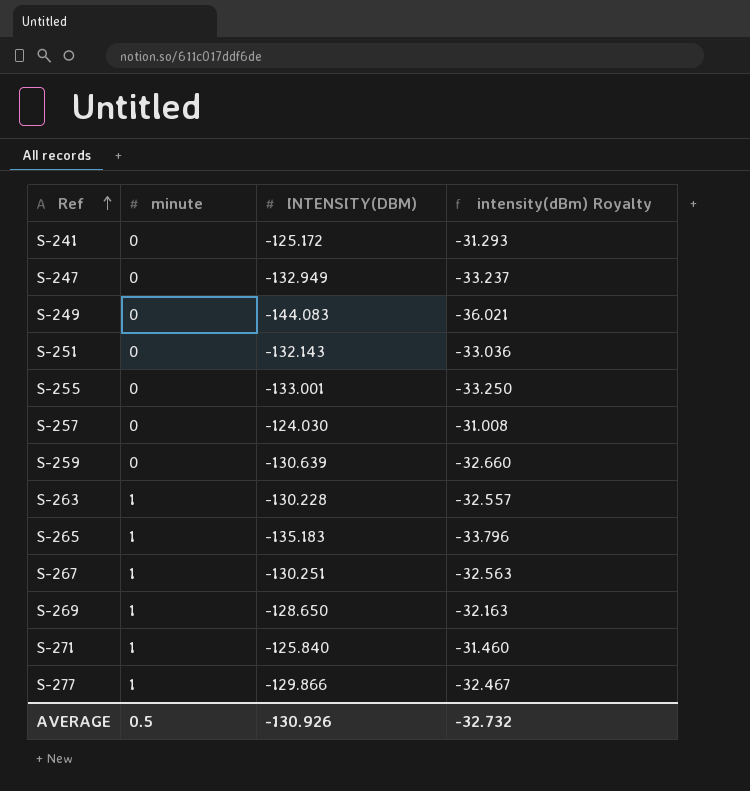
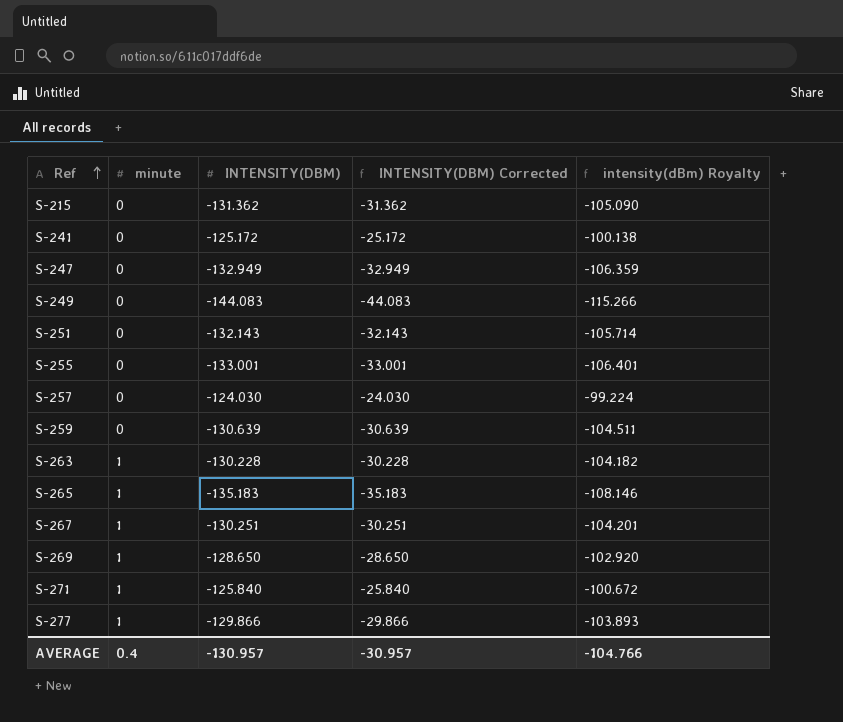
column INTENSITY(DBM) Corrected | formula: none -> [INTENSITY(DBM)] + 100
column intensity(dBm) Royalty | formula: [INTENSITY(DBM)] * 0.25 -> [INTENSITY(DBM)] * 0.8
row S-215: none -> 0 | -131.362 | -31.362 | -105.090
AVERAGE | minute: 0.5 -> 0.4
AVERAGE | INTENSITY(DBM): -130.926 -> -130.957
AVERAGE | intensity(dBm) Royalty: -32.732 -> -104.766

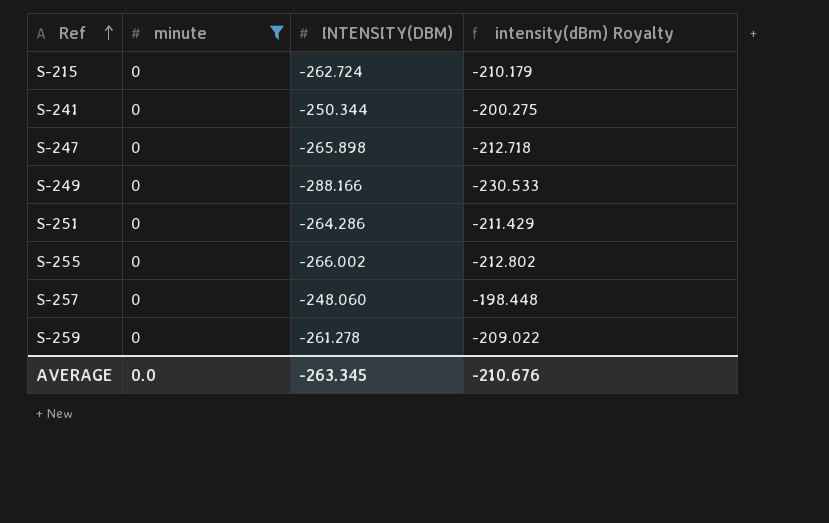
filter: none -> minute = 0
column INTENSITY(DBM) Corrected | formula: [INTENSITY(DBM)] + 100 -> none
S-215 | INTENSITY(DBM): -131.362 -> -262.724
S-215 | intensity(dBm) Royalty: -105.090 -> -210.179
S-241 | INTENSITY(DBM): -125.172 -> -250.344
S-241 | intensity(dBm) Royalty: -100.138 -> -200.275
S-247 | INTENSITY(DBM): -132.949 -> -265.898
S-247 | intensity(dBm) Royalty: -106.359 -> -212.718
S-249 | INTENSITY(DBM): -144.083 -> -288.166
S-249 | intensity(dBm) Royalty: -115.266 -> -230.533
S-251 | INTENSITY(DBM): -132.143 -> -264.286
S-251 | intensity(dBm) Royalty: -105.714 -> -211.429
S-255 | INTENSITY(DBM): -133.001 -> -266.002
S-255 | intensity(dBm) Royalty: -106.401 -> -212.802
S-257 | INTENSITY(DBM): -124.030 -> -248.060
S-257 | intensity(dBm) Royalty: -99.224 -> -198.448
S-259 | INTENSITY(DBM): -130.639 -> -261.278
S-259 | intensity(dBm) Royalty: -104.511 -> -209.022
AVERAGE | minute: 0.4 -> 0.0
AVERAGE | INTENSITY(DBM): -130.957 -> -263.345
AVERAGE | intensity(dBm) Royalty: -104.766 -> -210.676

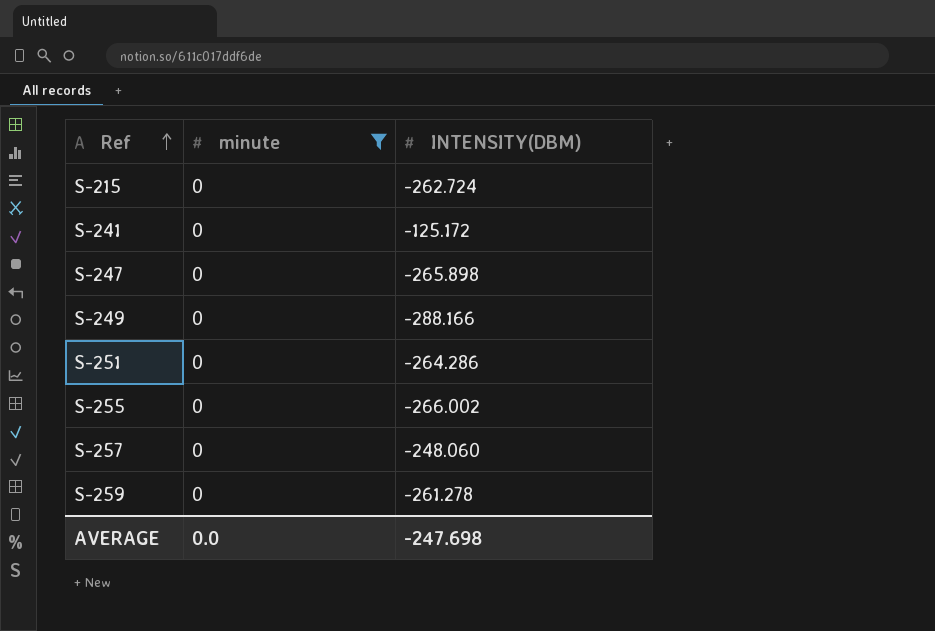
column intensity(dBm) Royalty | formula: [INTENSITY(DBM)] * 0.8 -> none
S-241 | INTENSITY(DBM): -250.344 -> -125.172
AVERAGE | INTENSITY(DBM): -263.345 -> -247.698

